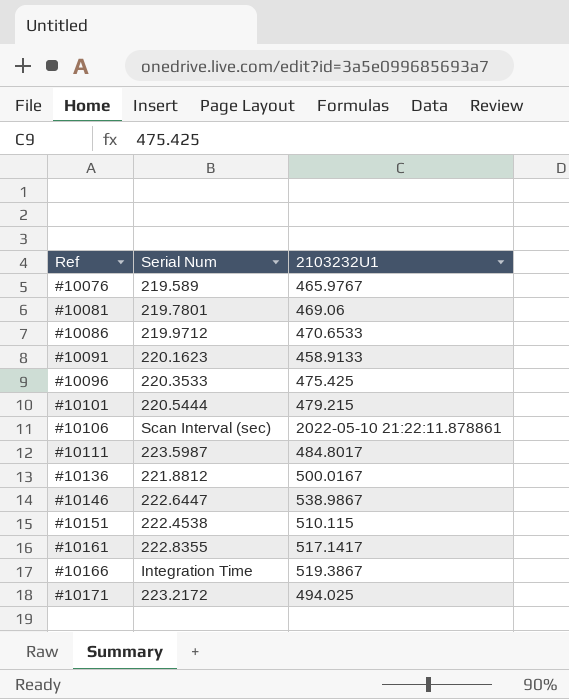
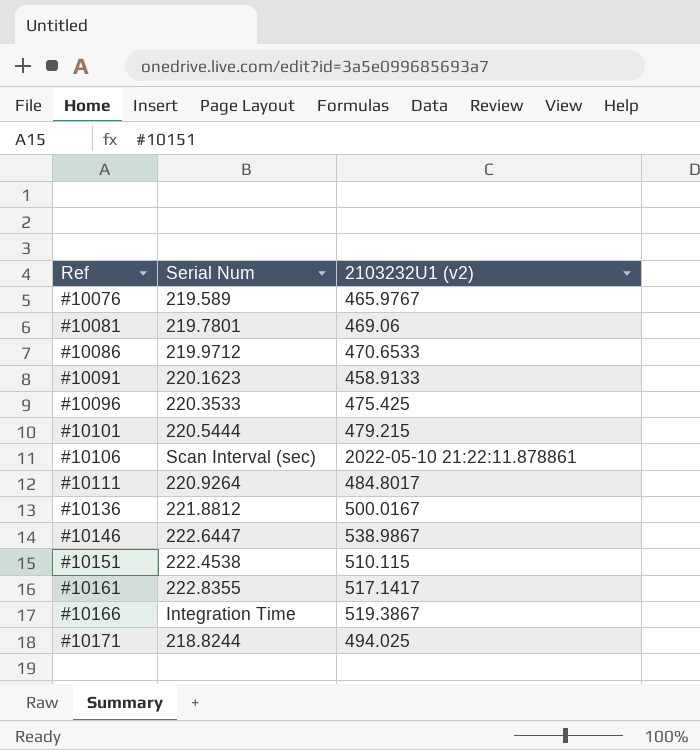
column name: 2103232U1 -> 2103232U1 (v2)
#10111 | Serial Num: 223.5987 -> 220.9264
#10171 | Serial Num: 223.2172 -> 218.8244

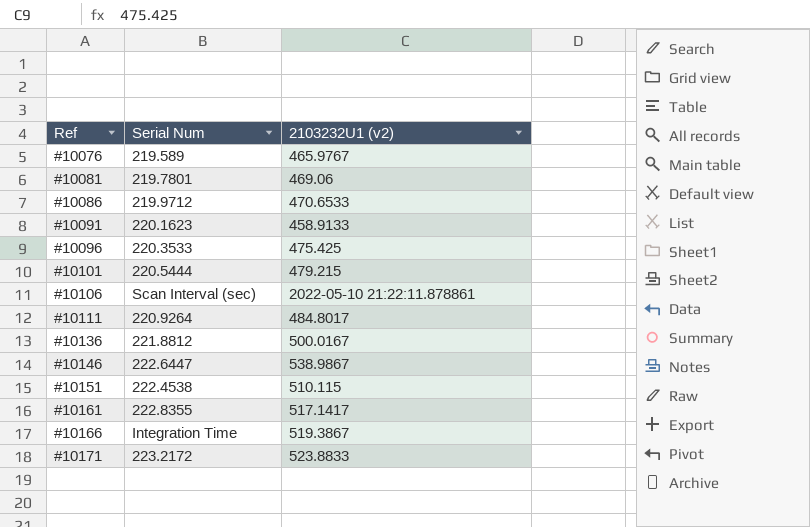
#10171 | Serial Num: 218.8244 -> 223.2172
#10171 | 2103232U1 (v2): 494.025 -> 523.8833

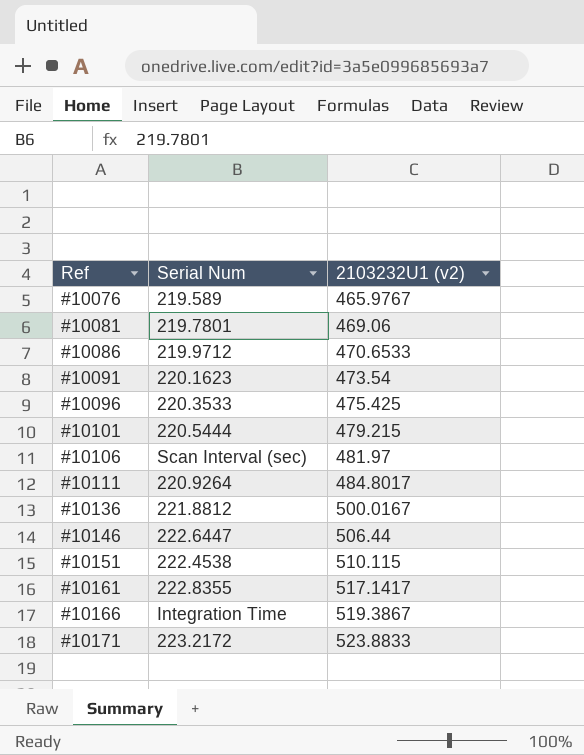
#10091 | 2103232U1 (v2): 458.9133 -> 473.54
#10106 | 2103232U1 (v2): 2022-05-10 21:22:11.878861 -> 481.97
#10146 | 2103232U1 (v2): 538.9867 -> 506.44

